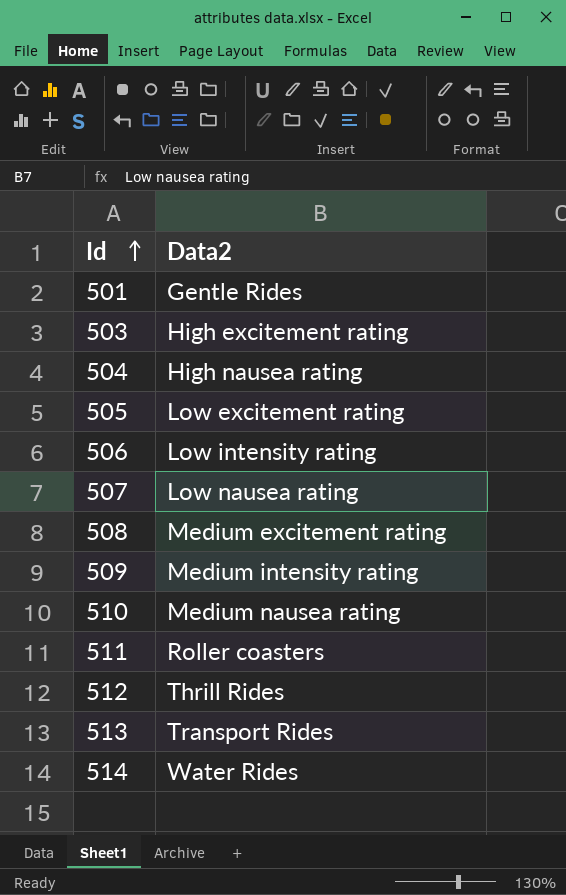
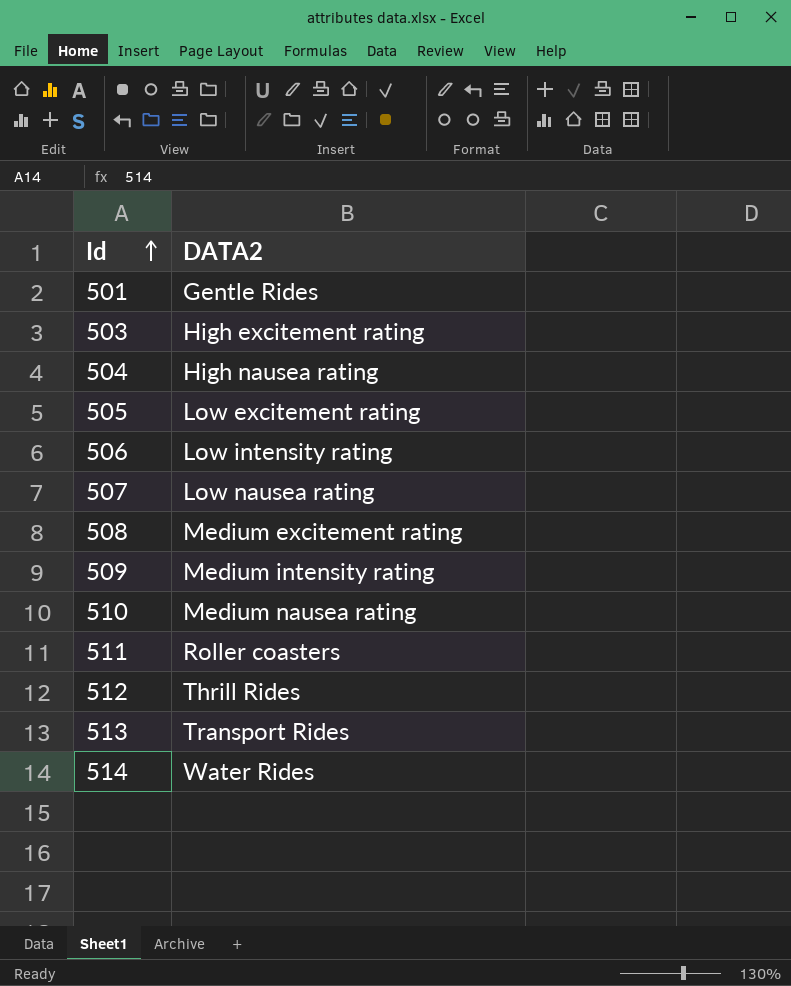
column name: Data2 -> DATA2

